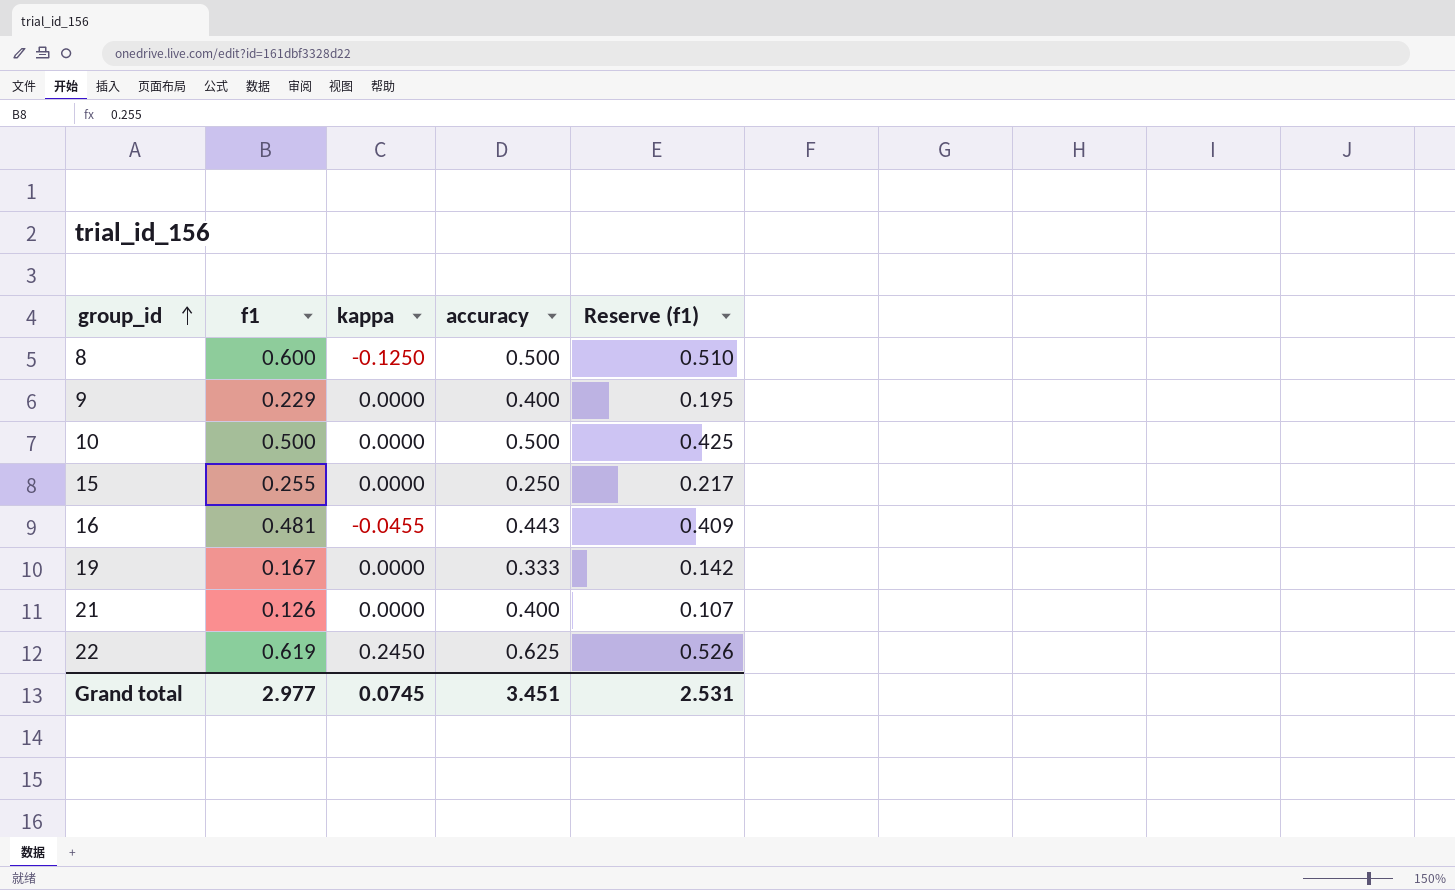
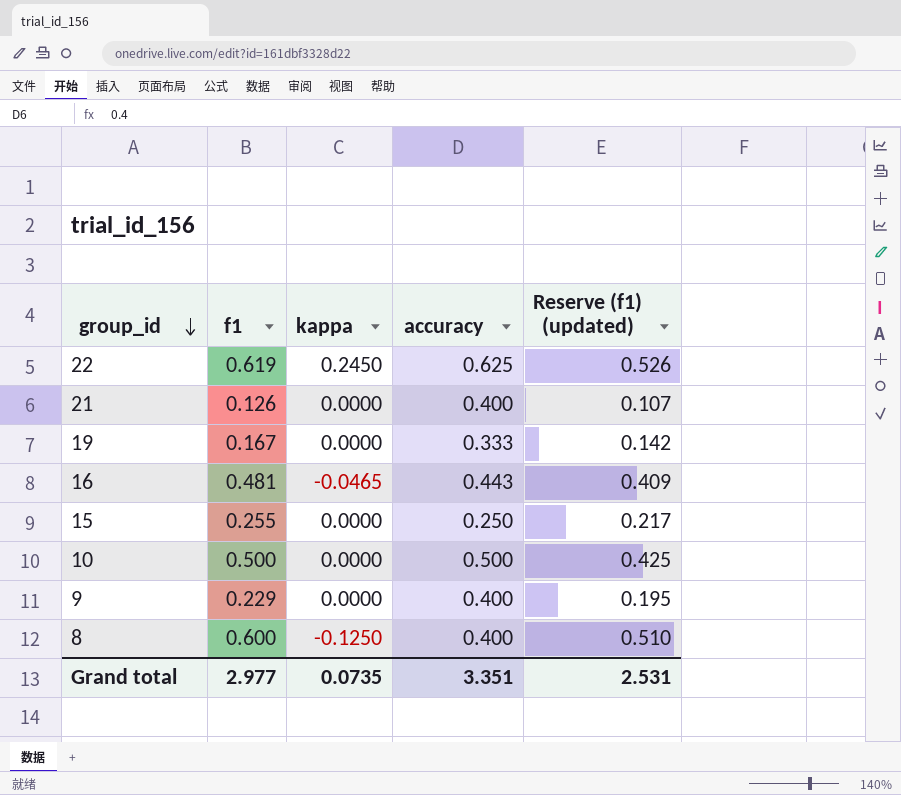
row order: group_id ascending -> group_id descending
column name: Reserve (f1) -> Reserve (f1) (updated)
16 | kappa: -0.0455 -> -0.0465
8 | accuracy: 0.500 -> 0.400
Grand total | kappa: 0.0745 -> 0.0735
Grand total | accuracy: 3.451 -> 3.351

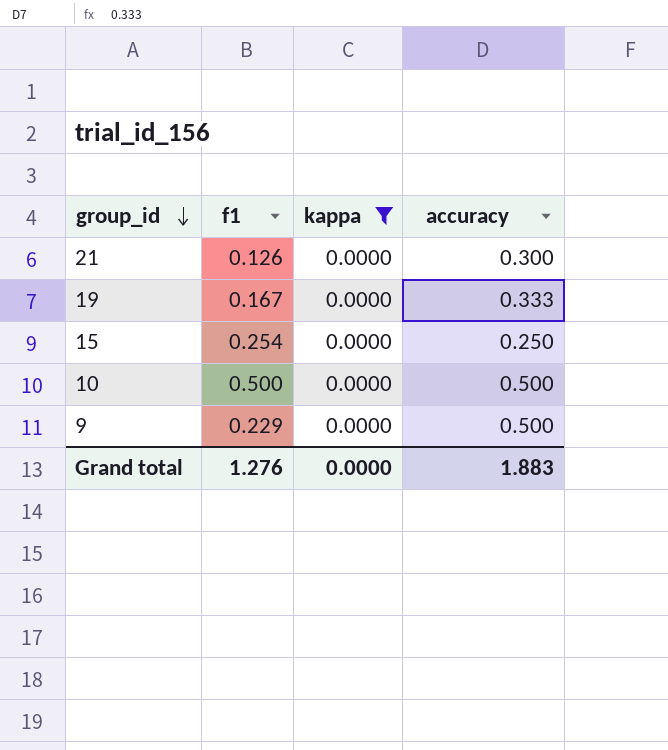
filter: none -> kappa = 0.0000
column Reserve (f1) (updated) | formula: [f1] * 0.85 -> none
21 | accuracy: 0.400 -> 0.300
15 | f1: 0.255 -> 0.254
9 | accuracy: 0.400 -> 0.500
Grand total | f1: 2.977 -> 1.276
Grand total | kappa: 0.0735 -> 0.0000
Grand total | accuracy: 3.351 -> 1.883

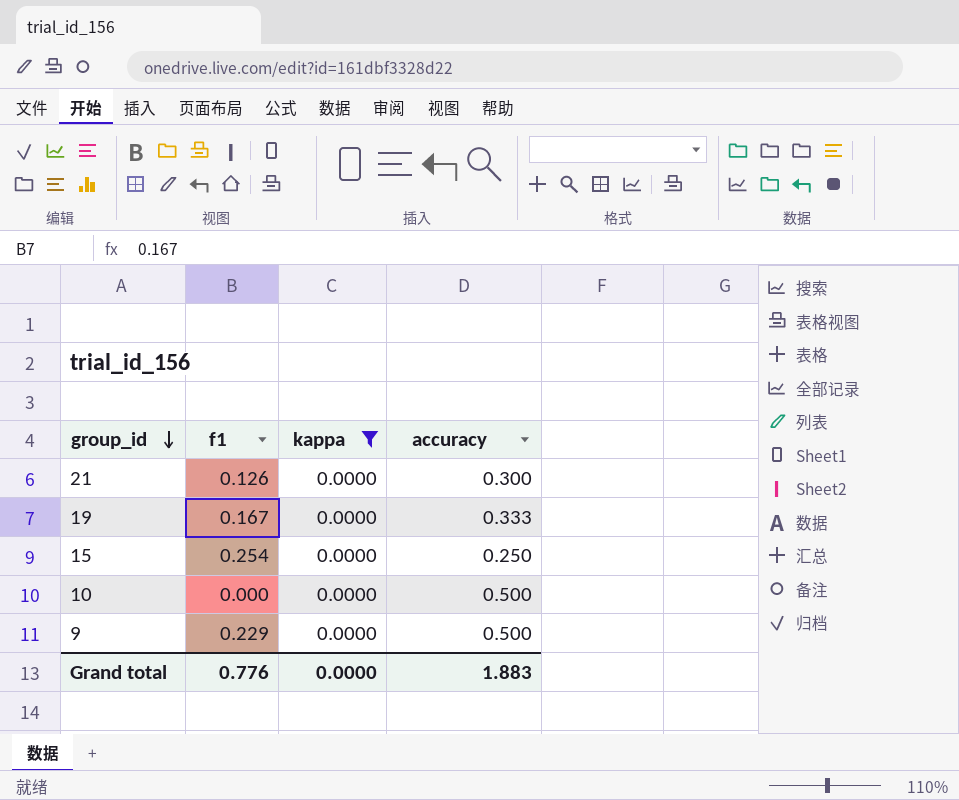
10 | f1: 0.500 -> 0.000
Grand total | f1: 1.276 -> 0.776

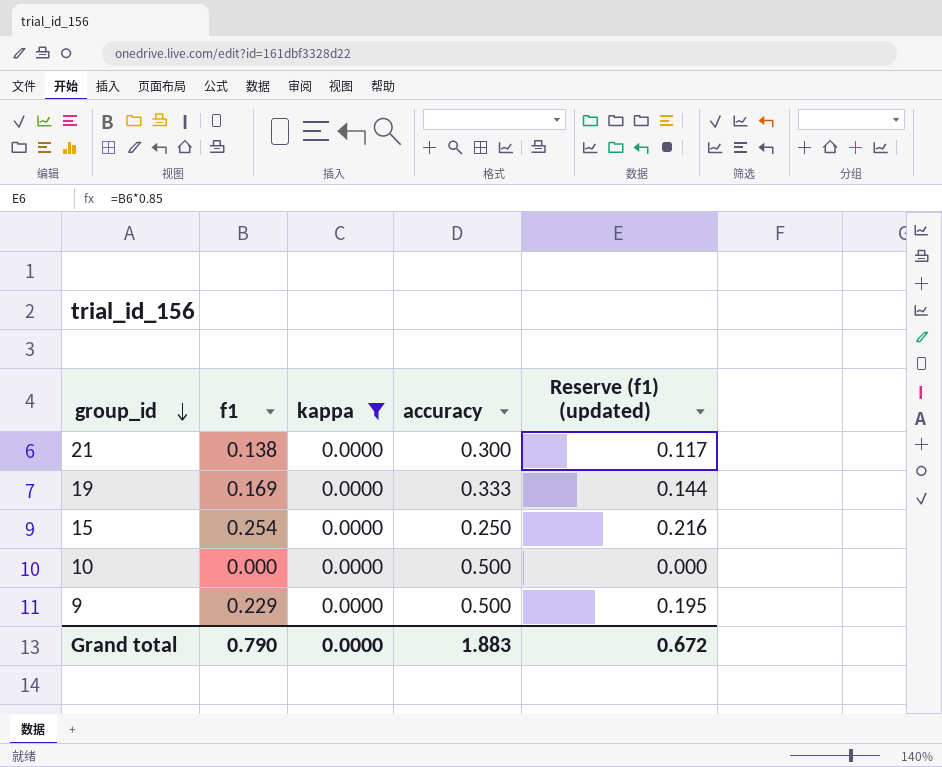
column Reserve (f1) (updated) | formula: none -> [f1] * 0.85
21 | f1: 0.126 -> 0.138
19 | f1: 0.167 -> 0.169
Grand total | f1: 0.776 -> 0.790

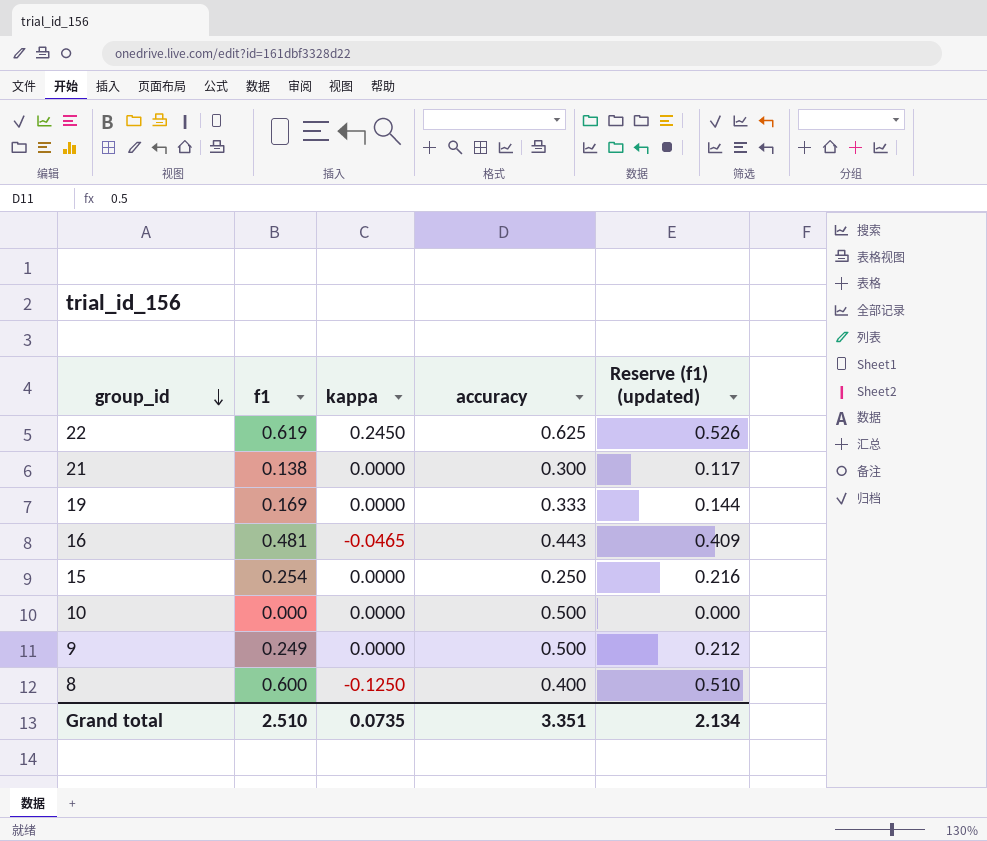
filter: kappa = 0.0000 -> none
9 | f1: 0.229 -> 0.249
9 | Reserve (f1) (updated): 0.195 -> 0.212
Grand total | f1: 0.790 -> 2.510
Grand total | kappa: 0.0000 -> 0.0735
Grand total | accuracy: 1.883 -> 3.351
Grand total | Reserve (f1) (updated): 0.672 -> 2.134

